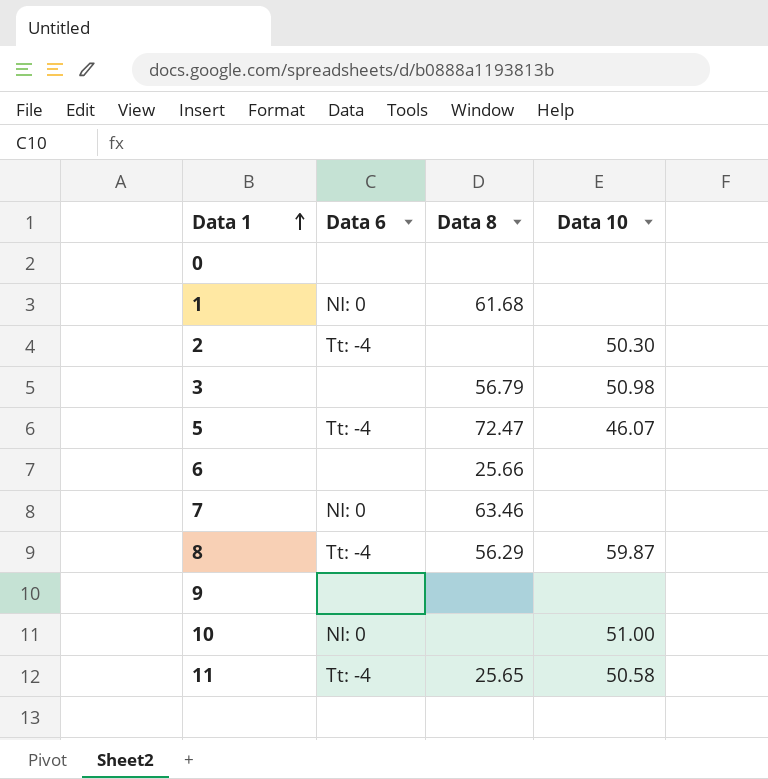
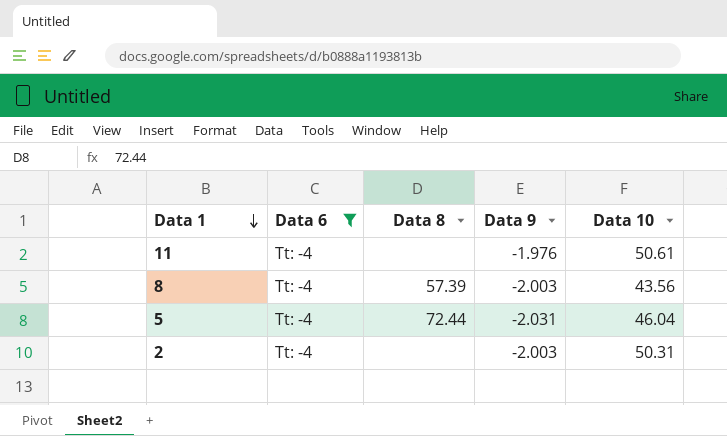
filter: none -> Data 6 = Tt: -4
row order: Data 1 ascending -> Data 1 descending
column Data 9 | position: none -> 4
11 | Data 8: 25.65 -> none
11 | Data 10: 50.58 -> 50.61
8 | Data 8: 56.29 -> 57.39
8 | Data 10: 59.87 -> 43.56
5 | Data 8: 72.47 -> 72.44
5 | Data 10: 46.07 -> 46.04
2 | Data 10: 50.30 -> 50.31

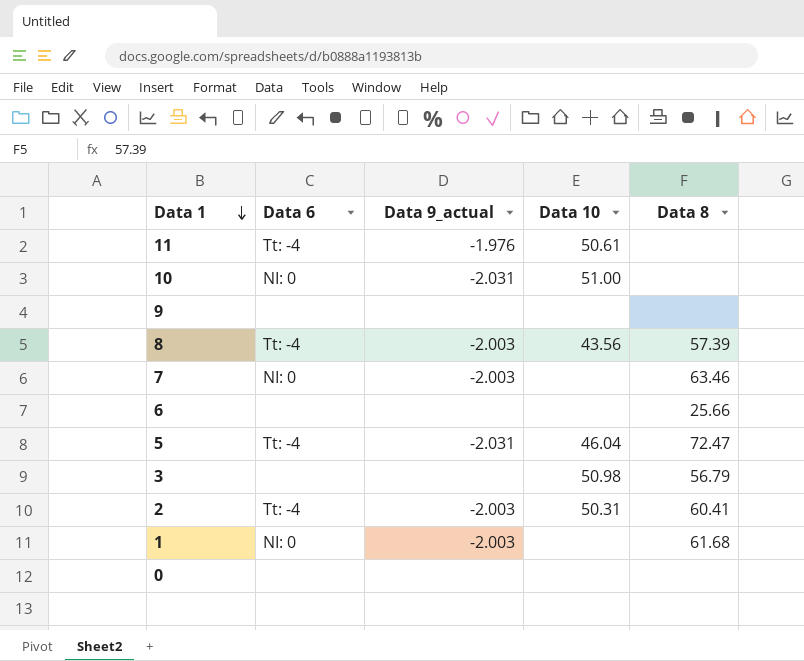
filter: Data 6 = Tt: -4 -> none
column name: Data 9 -> Data 9_actual
column Data 8 | position: 3 -> 5
5 | Data 8: 72.44 -> 72.47
2 | Data 8: none -> 60.41

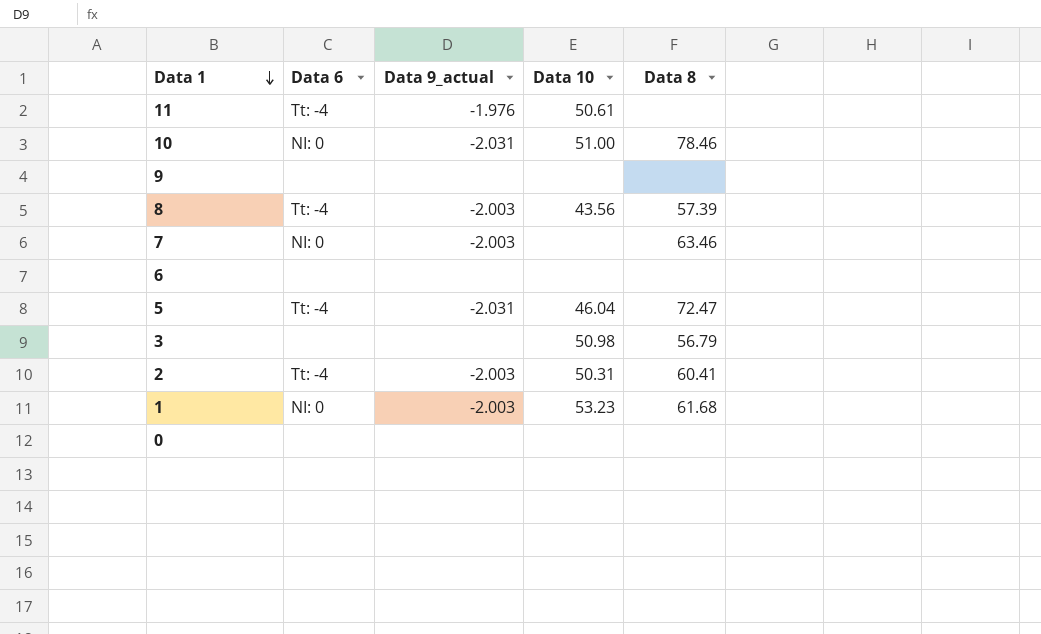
10 | Data 8: none -> 78.46
6 | Data 8: 25.66 -> none
1 | Data 10: none -> 53.23

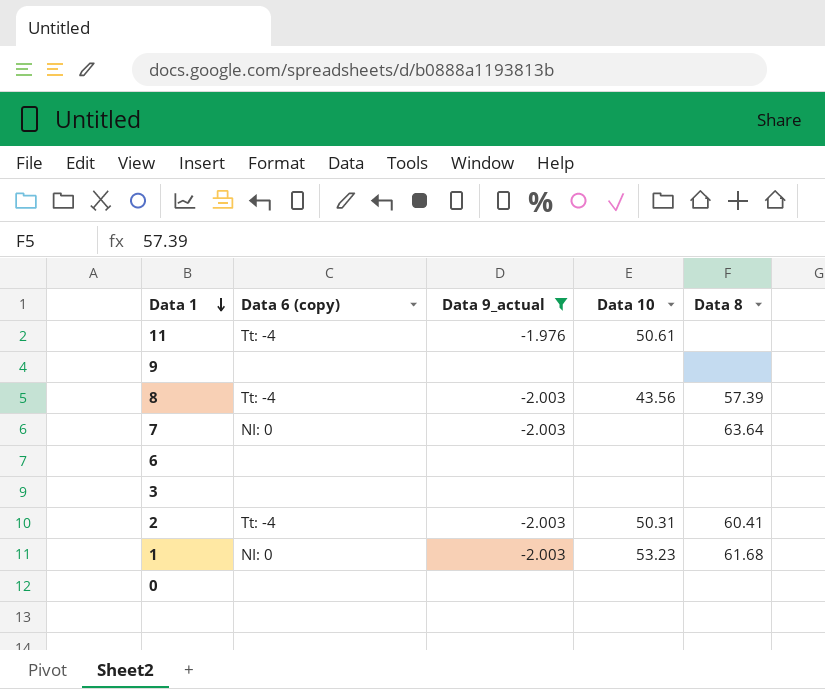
filter: none -> Data 9_actual != -2.031
column name: Data 6 -> Data 6 (copy)
7 | Data 8: 63.46 -> 63.64
3 | Data 10: 50.98 -> none
3 | Data 8: 56.79 -> none

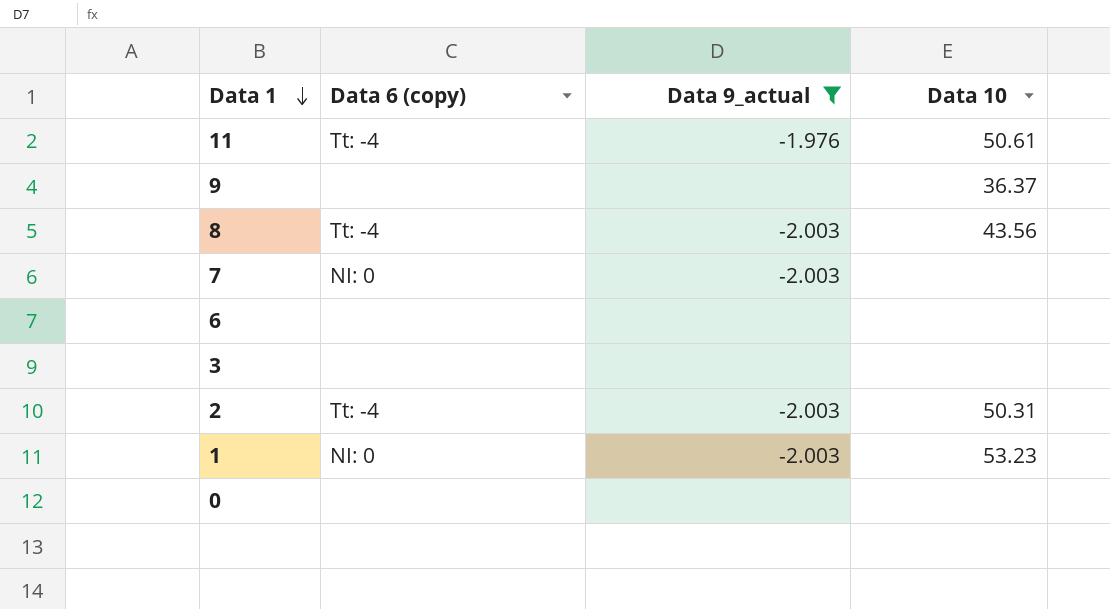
column Data 8 | position: 5 -> none
9 | Data 10: none -> 36.37

